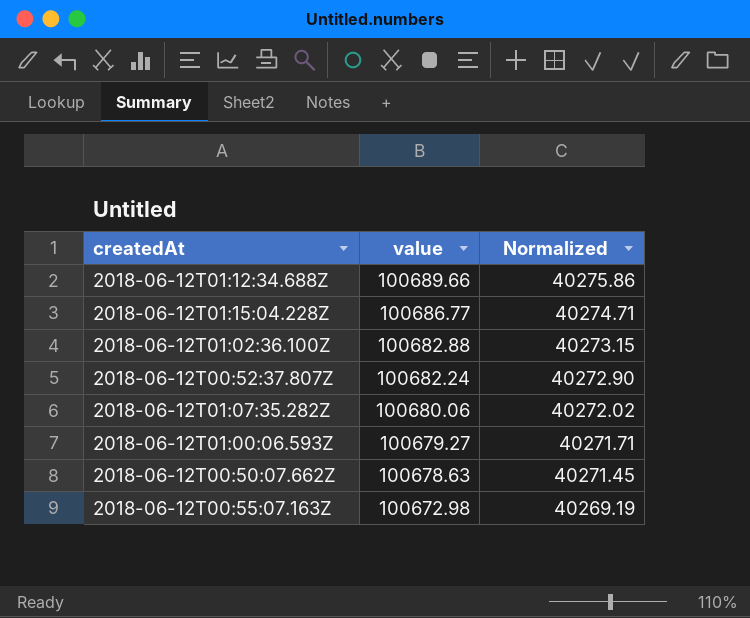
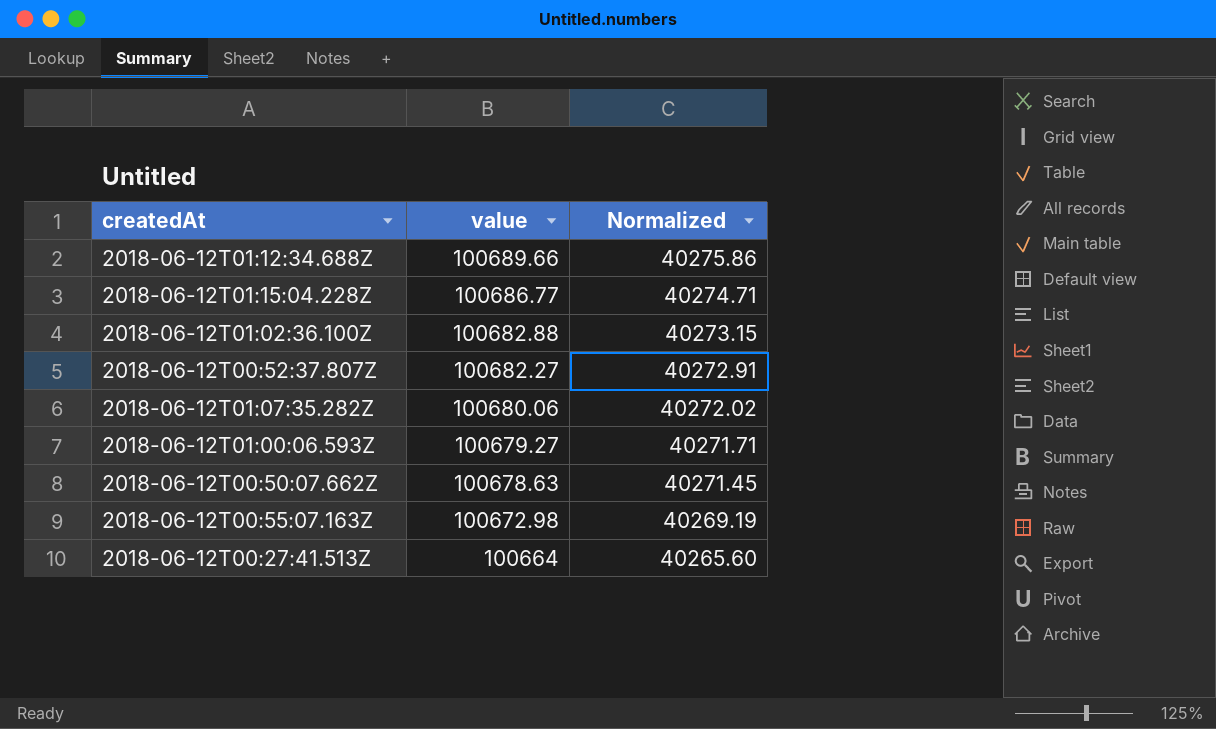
2018-06-12T00:52:37.807Z | value: 100682.24 -> 100682.27
2018-06-12T00:52:37.807Z | Normalized: 40272.90 -> 40272.91
row 2018-06-12T00:27:41.513Z: none -> 100664 | 40265.60

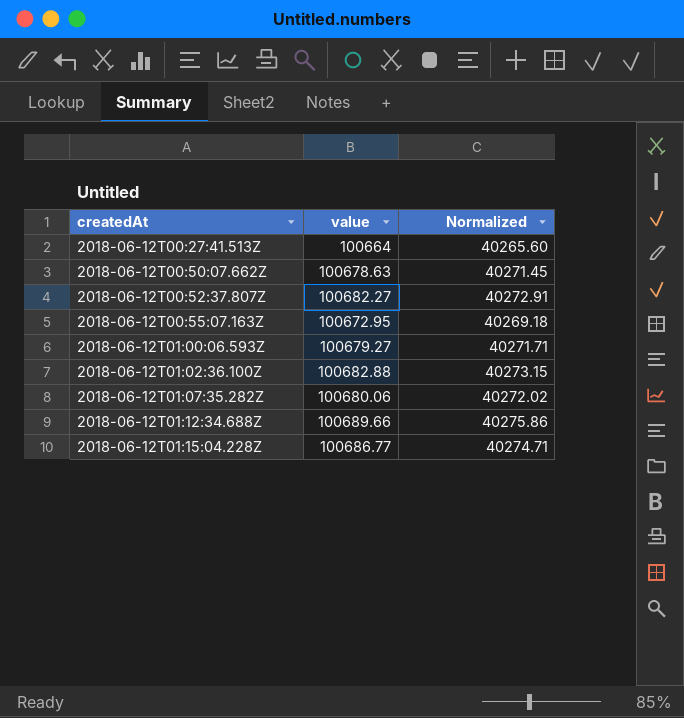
row order: value descending -> createdAt ascending
2018-06-12T00:55:07.163Z | value: 100672.98 -> 100672.95
2018-06-12T00:55:07.163Z | Normalized: 40269.19 -> 40269.18

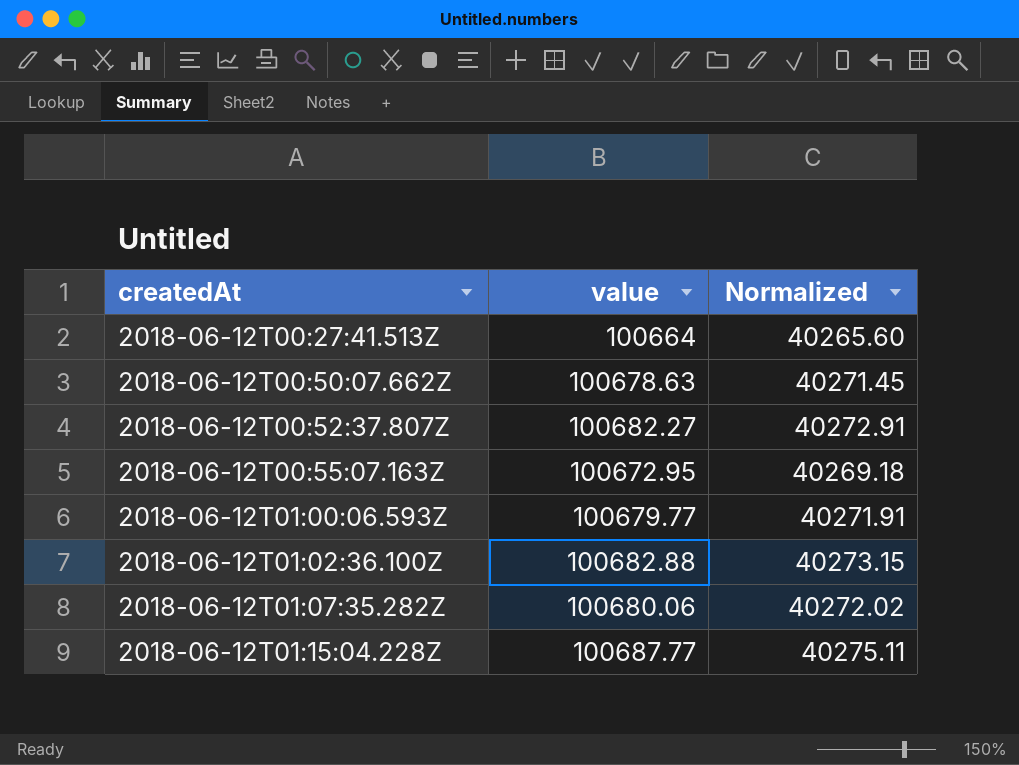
row 2018-06-12T01:12:34.688Z: 100689.66 | 40275.86 -> none
2018-06-12T01:00:06.593Z | value: 100679.27 -> 100679.77
2018-06-12T01:00:06.593Z | Normalized: 40271.71 -> 40271.91
2018-06-12T01:15:04.228Z | value: 100686.77 -> 100687.77
2018-06-12T01:15:04.228Z | Normalized: 40274.71 -> 40275.11

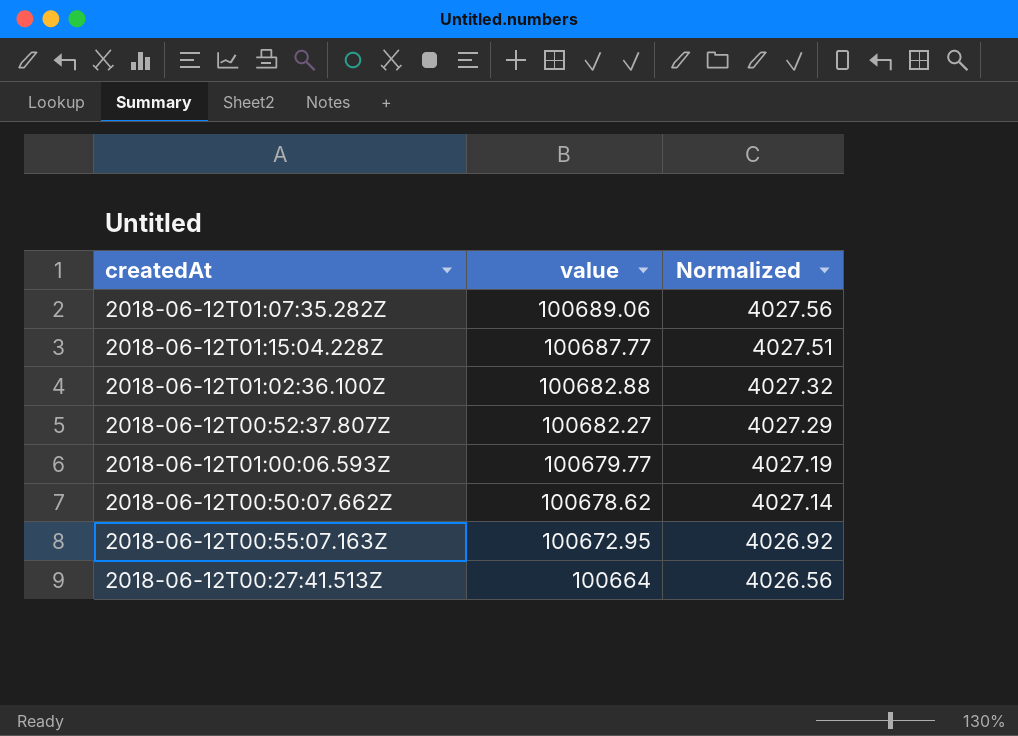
row order: createdAt ascending -> value descending
column Normalized | formula: [value] * 0.4 -> [value] * 0.04
2018-06-12T01:07:35.282Z | value: 100680.06 -> 100689.06
2018-06-12T00:50:07.662Z | value: 100678.63 -> 100678.62

